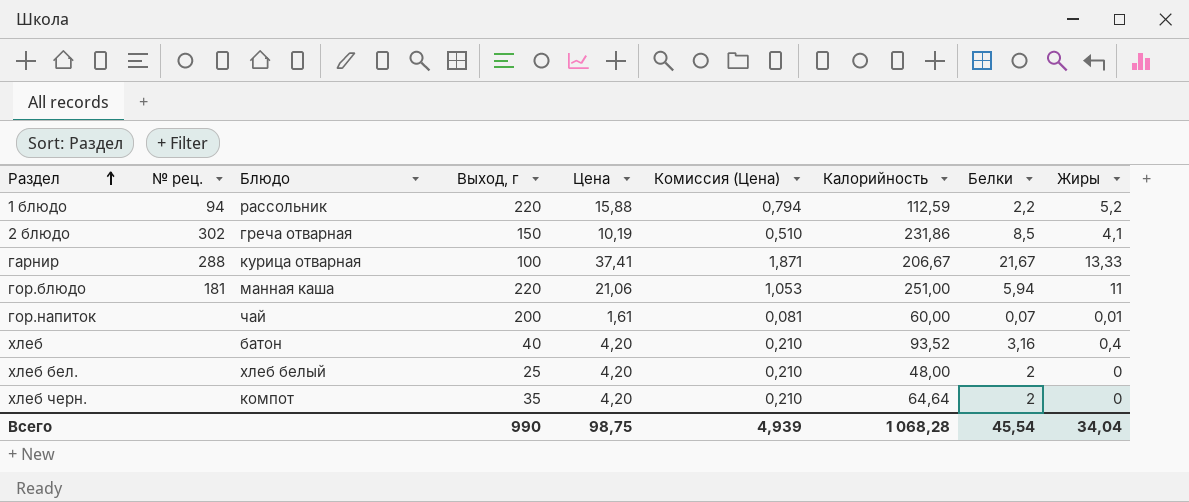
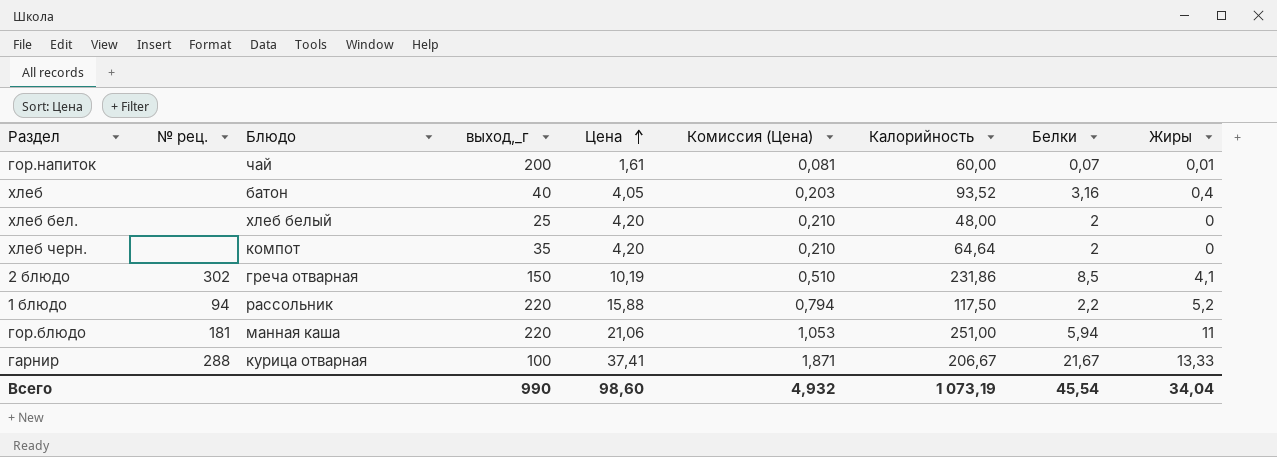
row order: Раздел ascending -> Цена ascending
column name: Выход, г -> выход,_г
хлеб | Цена: 4,20 -> 4,05
хлеб | Комиссия (Цена): 0,210 -> 0,203
1 блюдо | Калорийность: 112,59 -> 117,50
Всего | Цена: 98,75 -> 98,60
Всего | Комиссия (Цена): 4,939 -> 4,932
Всего | Калорийность: 1 068,28 -> 1 073,19

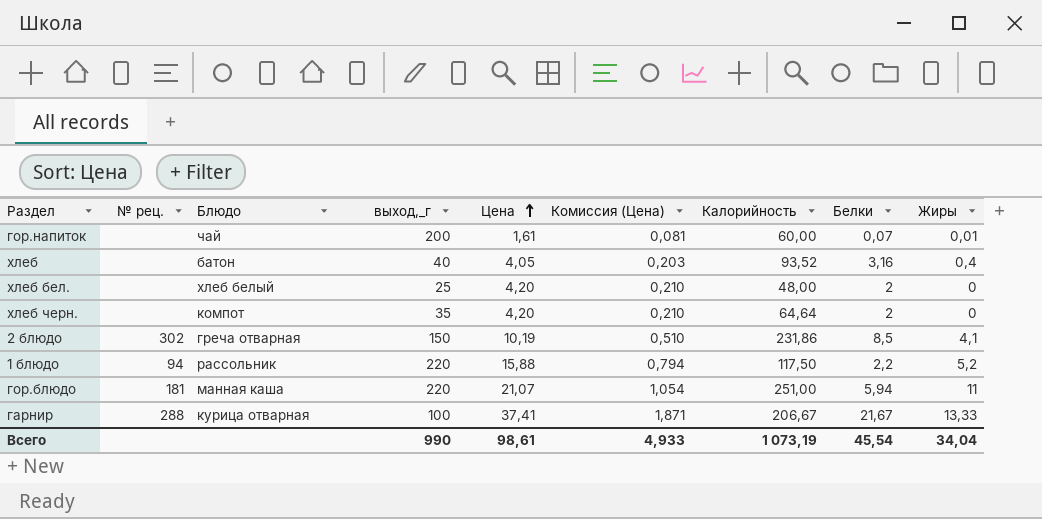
гор.блюдо | Цена: 21,06 -> 21,07
гор.блюдо | Комиссия (Цена): 1,053 -> 1,054
Всего | Цена: 98,60 -> 98,61
Всего | Комиссия (Цена): 4,932 -> 4,933

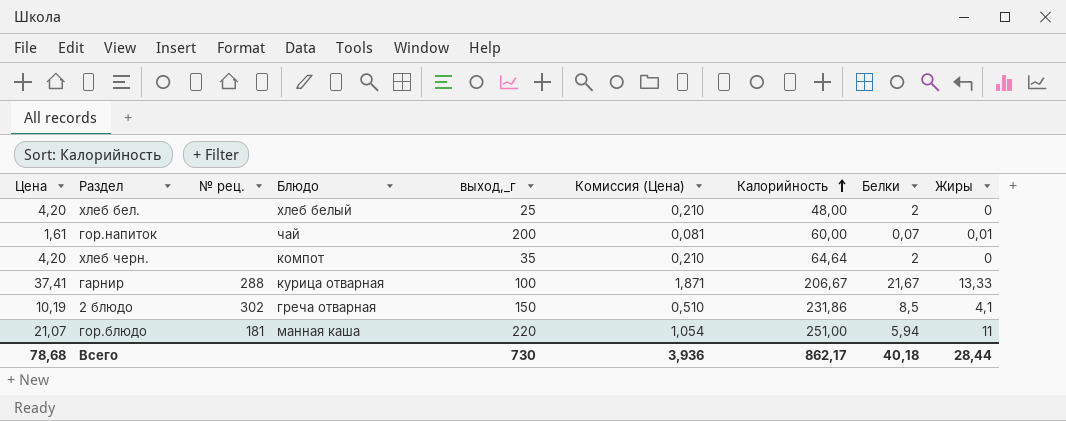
row order: Цена ascending -> Калорийность ascending
column Цена | position: 5 -> 1
row хлеб: none | батон | 40 | 4,05 | 0,203 | 93,52 | 3,16 | 0,4 -> none
row 1 блюдо: 94 | рассольник | 220 | 15,88 | 0,794 | 117,50 | 2,2 | 5,2 -> none
Всего | Цена: 98,61 -> 78,68
Всего | выход,_г: 990 -> 730
Всего | Комиссия (Цена): 4,933 -> 3,936
Всего | Калорийность: 1 073,19 -> 862,17
Всего | Белки: 45,54 -> 40,18
Всего | Жиры: 34,04 -> 28,44

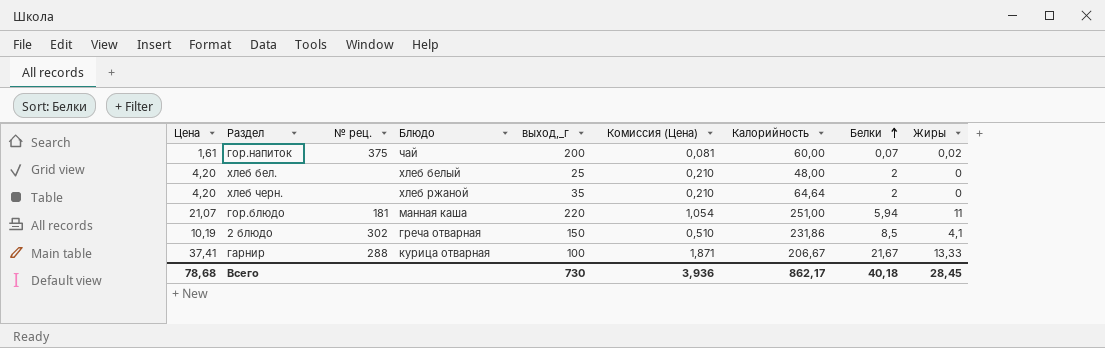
row order: Калорийность ascending -> Белки ascending
гор.напиток | № рец.: none -> 375
гор.напиток | Жиры: 0,01 -> 0,02
хлеб черн. | Блюдо: компот -> хлеб ржаной
Всего | Жиры: 28,44 -> 28,45

